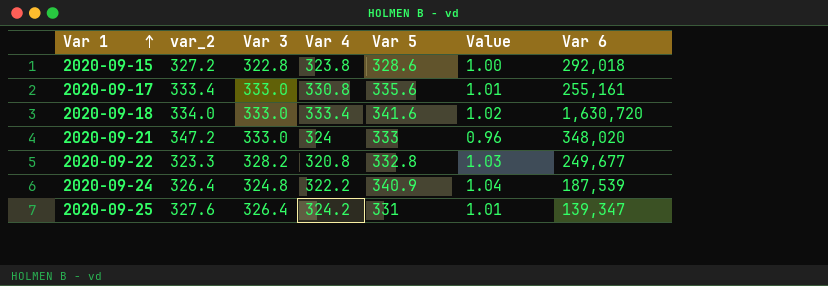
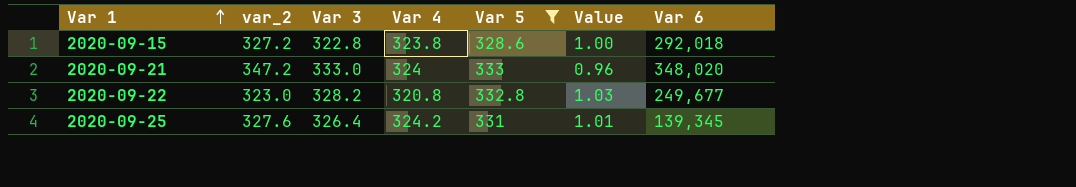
filter: none -> Var 5 <= 333
2020-09-22 | var_2: 323.3 -> 323.0
2020-09-25 | Var 6: 139,347 -> 139,345

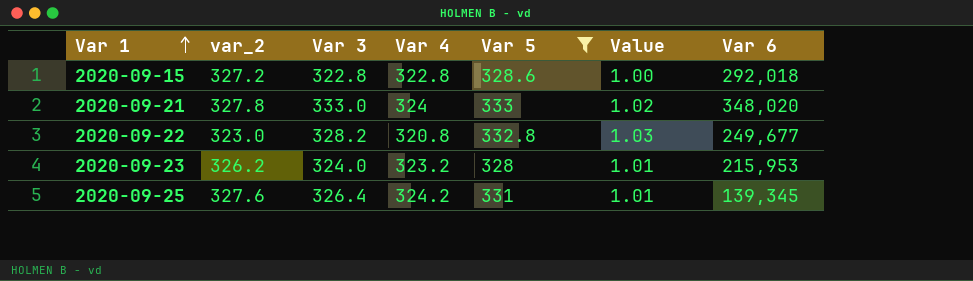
2020-09-15 | Var 4: 323.8 -> 322.8
2020-09-21 | var_2: 347.2 -> 327.8
2020-09-21 | Value: 0.96 -> 1.02
row 2020-09-23: none -> 326.2 | 324.0 | 323.2 | 328 | 1.01 | 215,953

